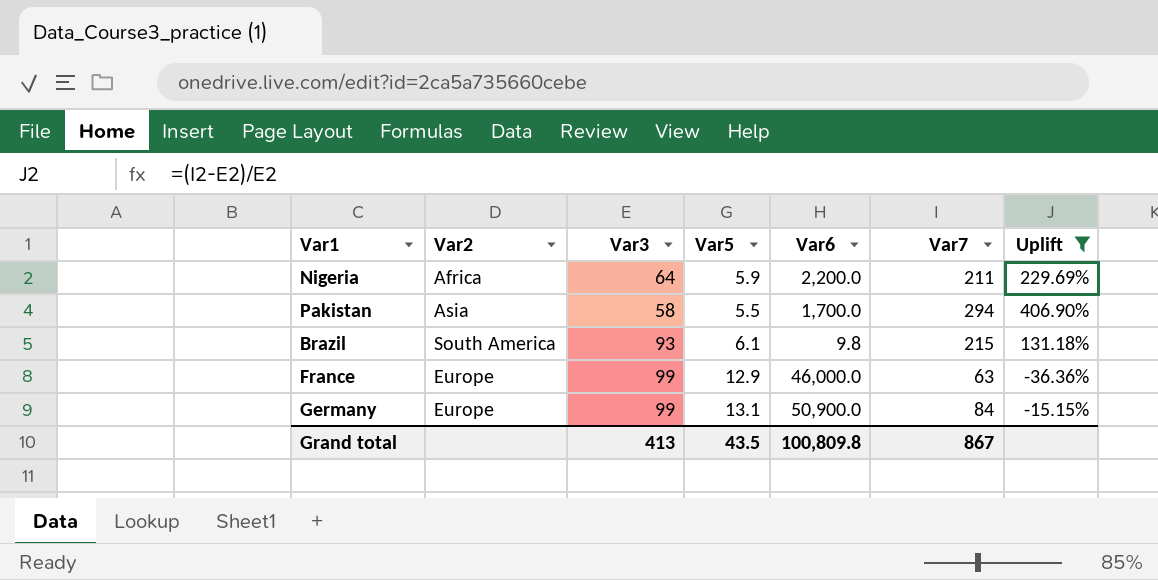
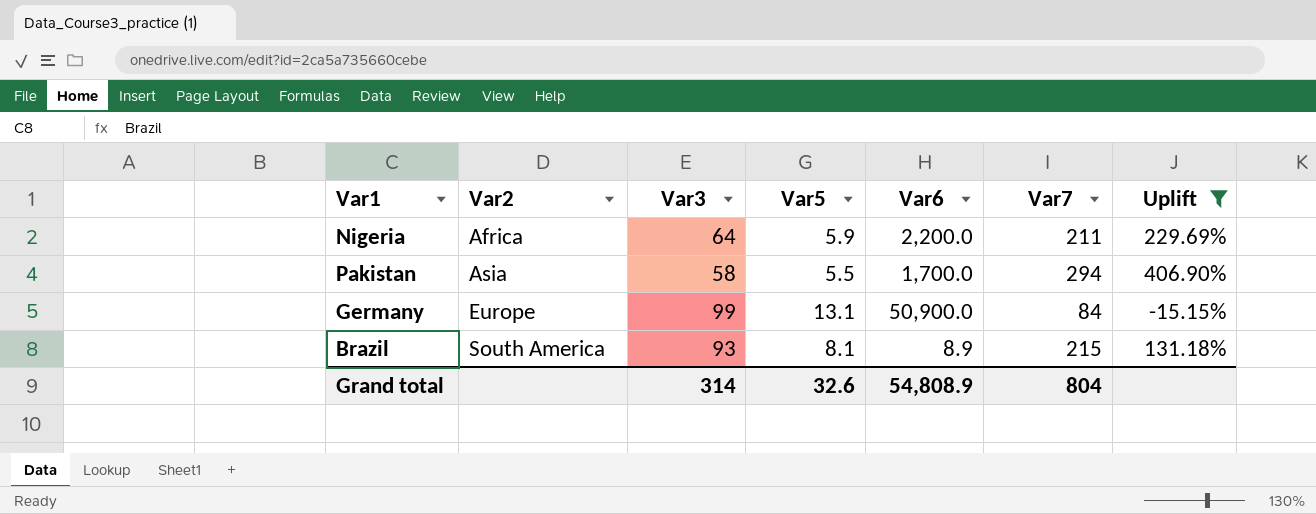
row order: none -> Var2 ascending
row France: Europe | 99 | 12.9 | 46,000.0 | 63 | -36.36% -> none
Brazil | Var5: 6.1 -> 8.1
Brazil | Var6: 9.8 -> 8.9
Grand total | Var3: 413 -> 314
Grand total | Var5: 43.5 -> 32.6
Grand total | Var6: 100,809.8 -> 54,808.9
Grand total | Var7: 867 -> 804

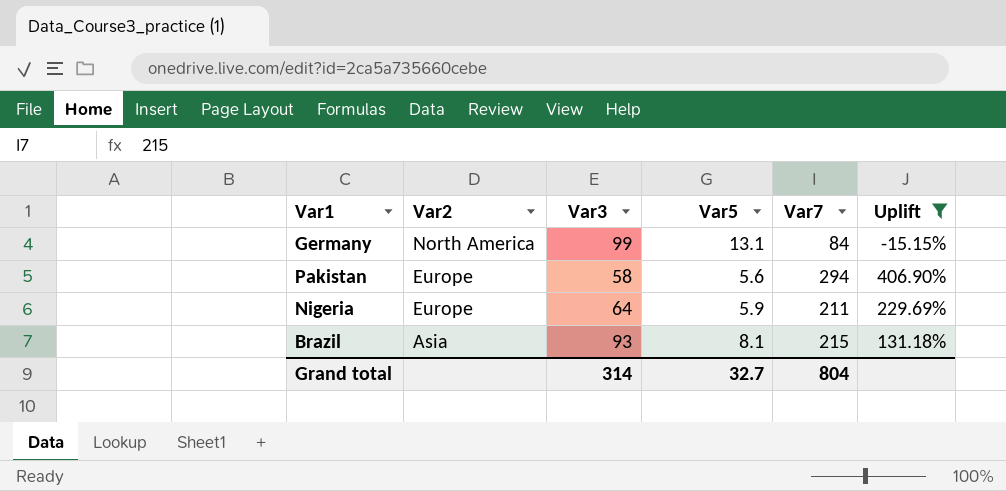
row order: Var2 ascending -> Var2 descending
column Var6 | position: 5 -> none
Germany | Var2: Europe -> North America
Pakistan | Var2: Asia -> Europe
Pakistan | Var5: 5.5 -> 5.6
Nigeria | Var2: Africa -> Europe
Brazil | Var2: South America -> Asia
Grand total | Var5: 32.6 -> 32.7

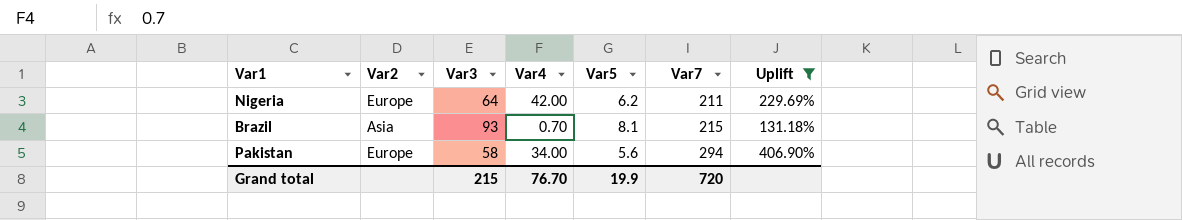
row order: Var2 descending -> Var7 ascending
column Var4 | position: none -> 4
row Germany: North America | 99 | 13.1 | 84 | -15.15% -> none
Nigeria | Var5: 5.9 -> 6.2
Grand total | Var3: 314 -> 215
Grand total | Var5: 32.7 -> 19.9
Grand total | Var7: 804 -> 720

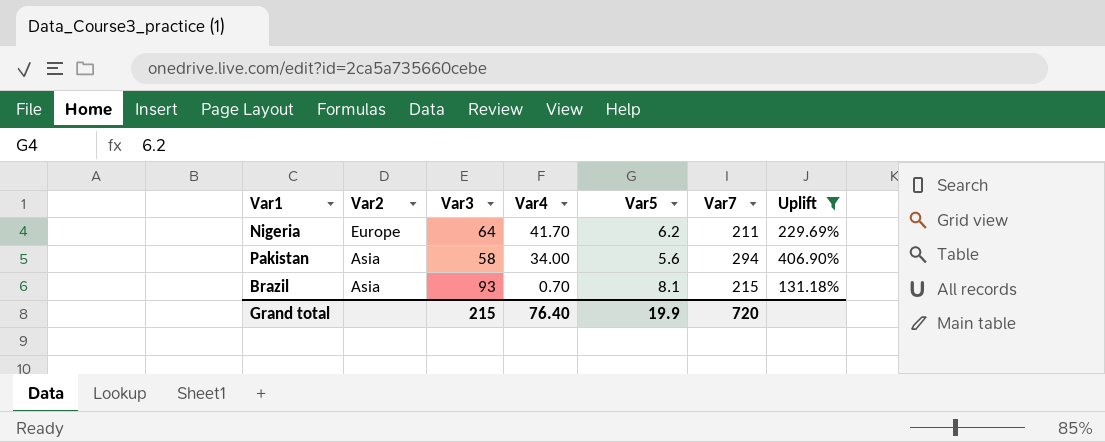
row order: Var7 ascending -> Var2 descending
Nigeria | Var4: 42.00 -> 41.70
Pakistan | Var2: Europe -> Asia
Grand total | Var4: 76.70 -> 76.40

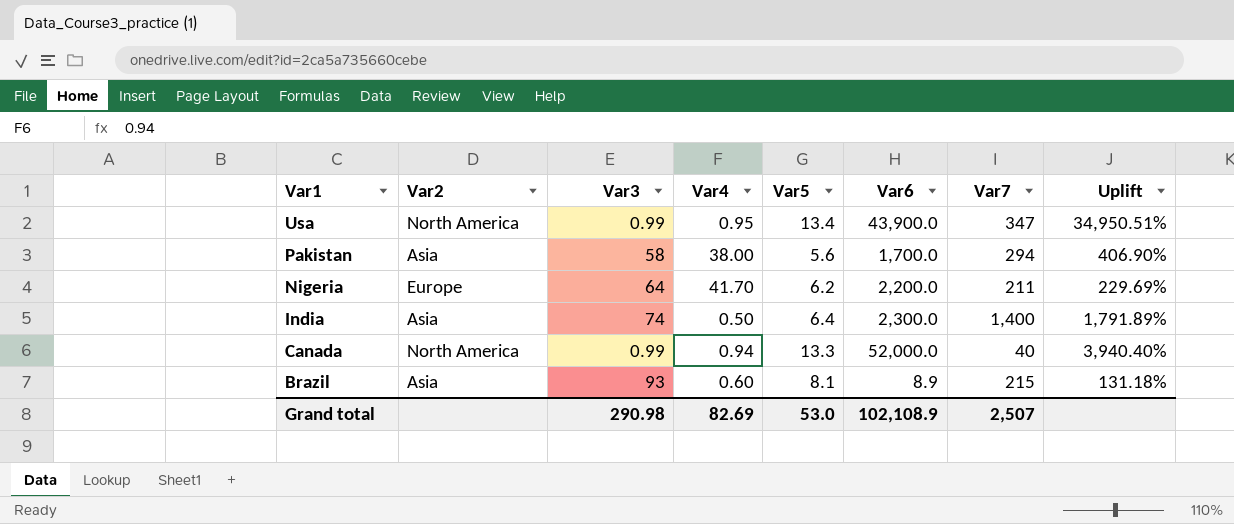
filter: Uplift <= 406.90% -> none
row order: Var2 descending -> Var1 descending
column Var6 | position: none -> 6
Pakistan | Var4: 34.00 -> 38.00
Brazil | Var4: 0.70 -> 0.60
Grand total | Var3: 215 -> 290.98
Grand total | Var4: 76.40 -> 82.69
Grand total | Var5: 19.9 -> 53.0
Grand total | Var7: 720 -> 2,507

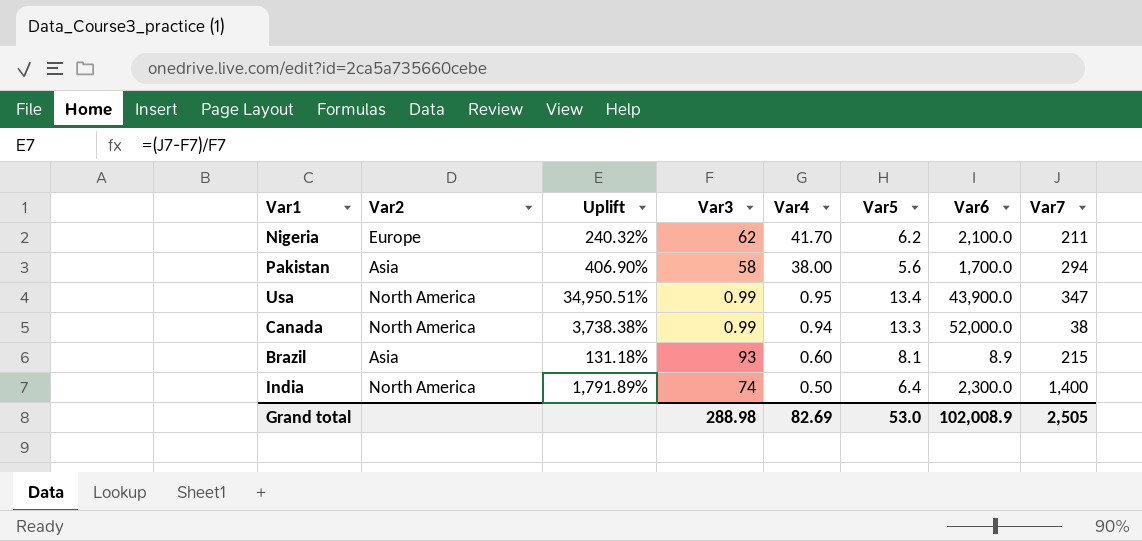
row order: Var1 descending -> Var4 descending
column Uplift | position: 8 -> 3
Nigeria | Uplift: 229.69% -> 240.32%
Nigeria | Var3: 64 -> 62
Nigeria | Var6: 2,200.0 -> 2,100.0
Canada | Uplift: 3,940.40% -> 3,738.38%
Canada | Var7: 40 -> 38
India | Var2: Asia -> North America
Grand total | Var3: 290.98 -> 288.98
Grand total | Var6: 102,108.9 -> 102,008.9
Grand total | Var7: 2,507 -> 2,505

